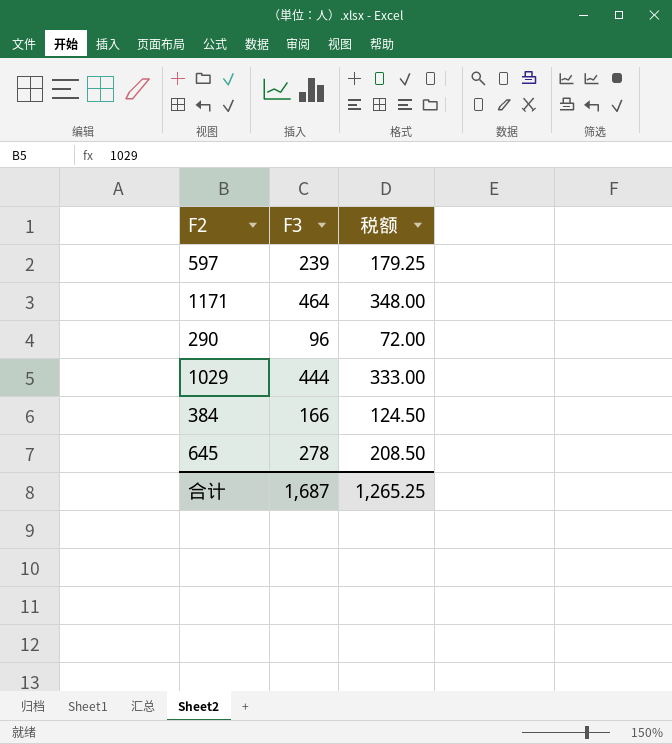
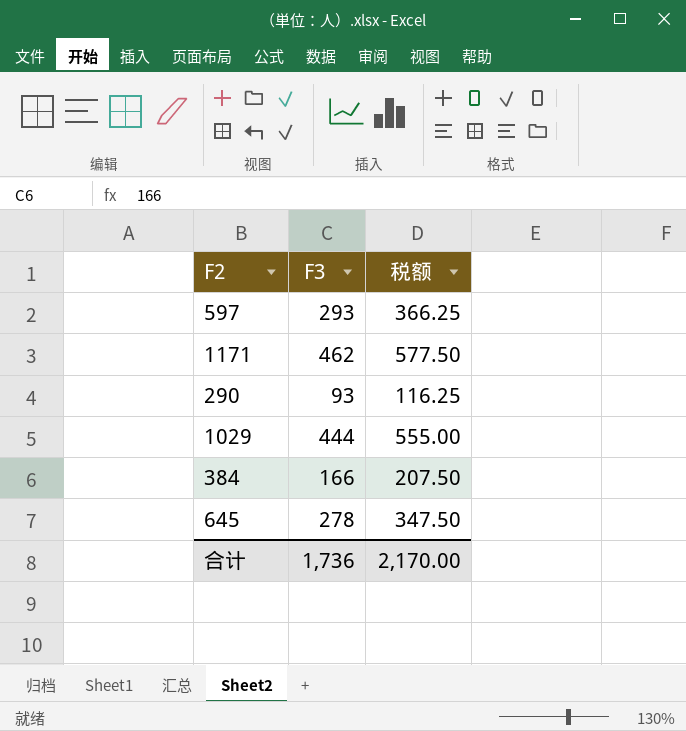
column 税额 | formula: [F3] * 0.75 -> [F3] * 1.25
597 | F3: 239 -> 293
1171 | F3: 464 -> 462
290 | F3: 96 -> 93
合计 | F3: 1,687 -> 1,736
合计 | 税额: 1,265.25 -> 2,170.00

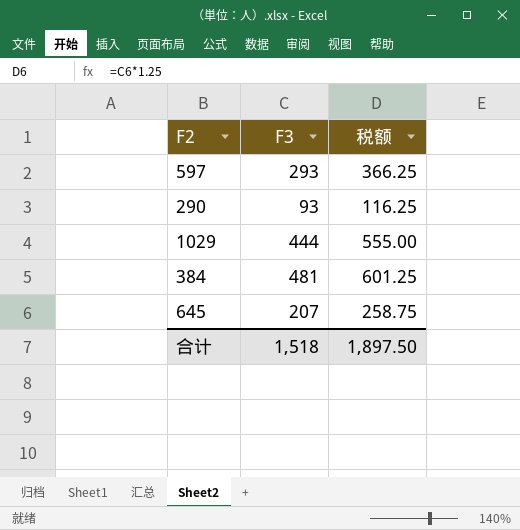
row 1171: 462 | 577.50 -> none
384 | F3: 166 -> 481
384 | 税额: 207.50 -> 601.25
645 | F3: 278 -> 207
645 | 税额: 347.50 -> 258.75
合计 | F3: 1,736 -> 1,518
合计 | 税额: 2,170.00 -> 1,897.50

